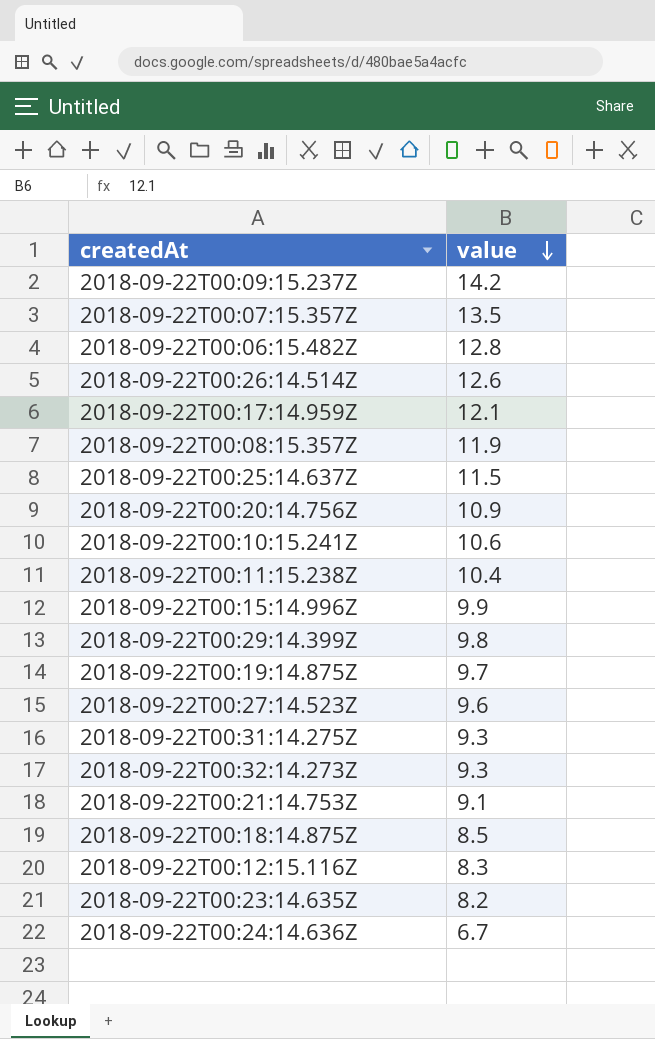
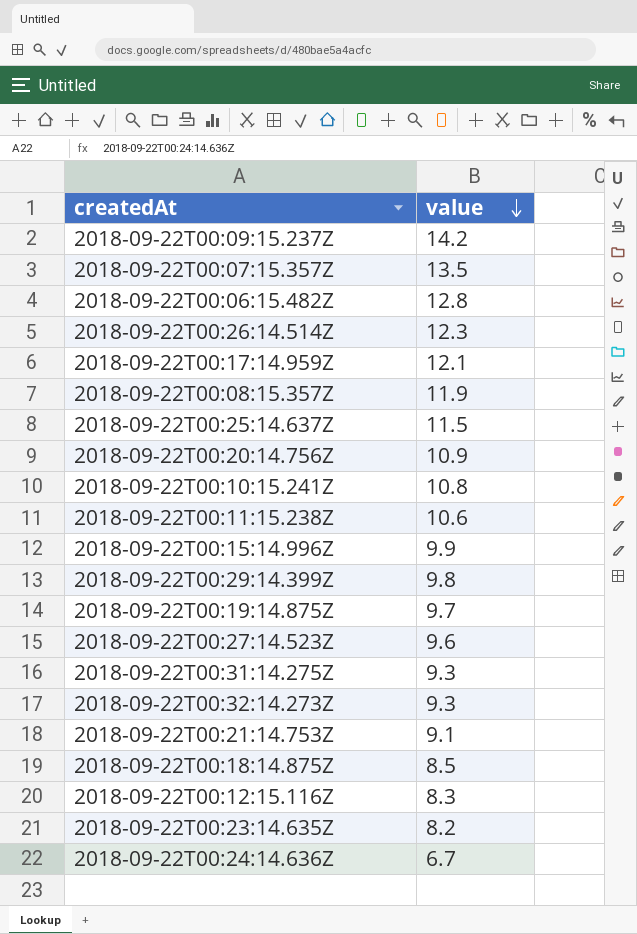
2018-09-22T00:26:14.514Z | value: 12.6 -> 12.3
2018-09-22T00:10:15.241Z | value: 10.6 -> 10.8
2018-09-22T00:11:15.238Z | value: 10.4 -> 10.6

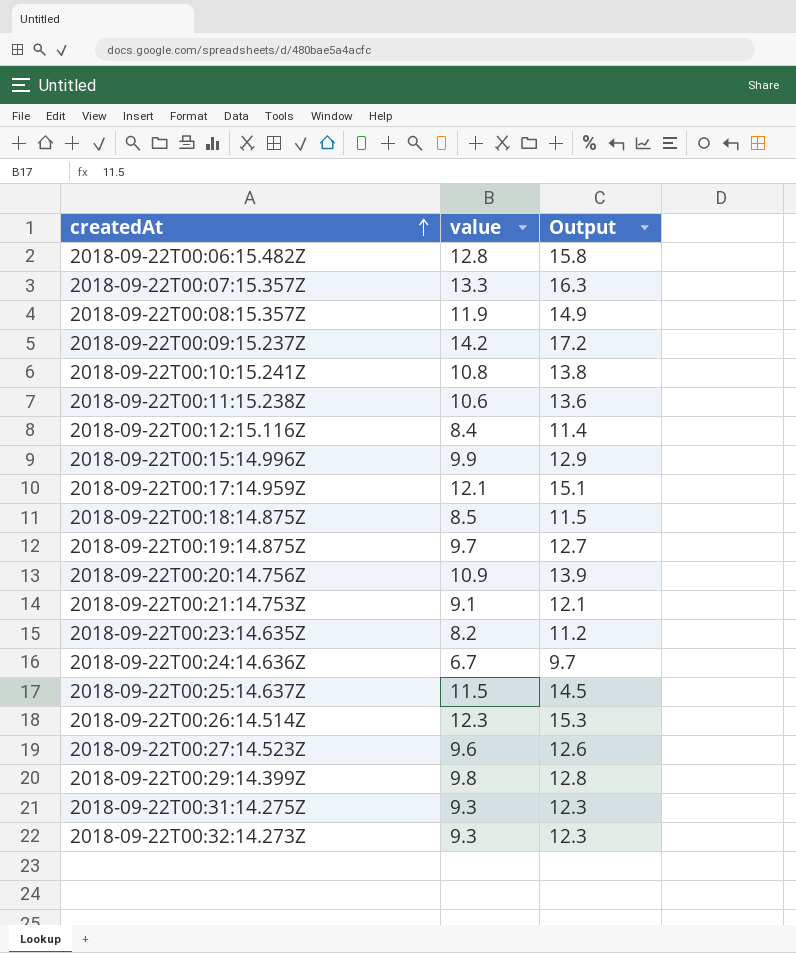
row order: value descending -> createdAt ascending
column Output | formula: none -> [value] + 3
2018-09-22T00:07:15.357Z | value: 13.5 -> 13.3
2018-09-22T00:12:15.116Z | value: 8.3 -> 8.4

